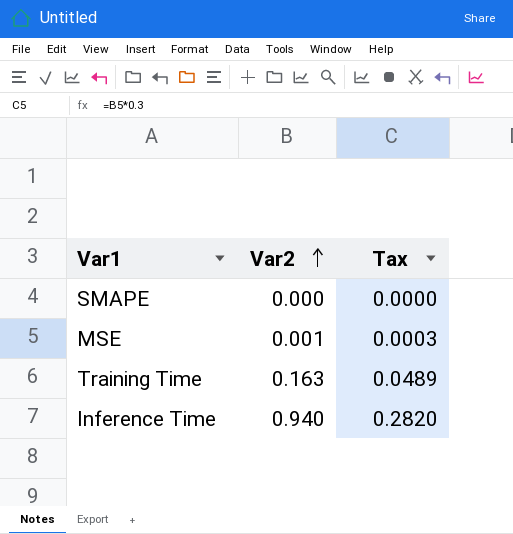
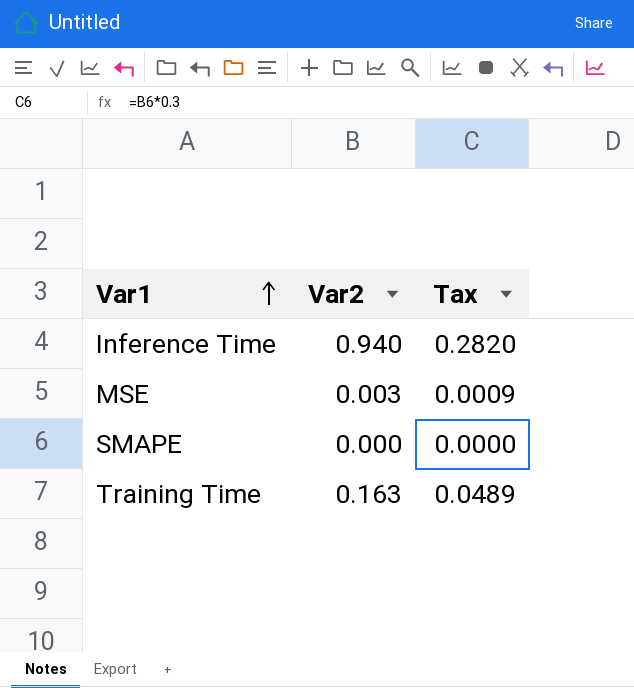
row order: Var2 ascending -> Var1 ascending
MSE | Var2: 0.001 -> 0.003
MSE | Tax: 0.0003 -> 0.0009

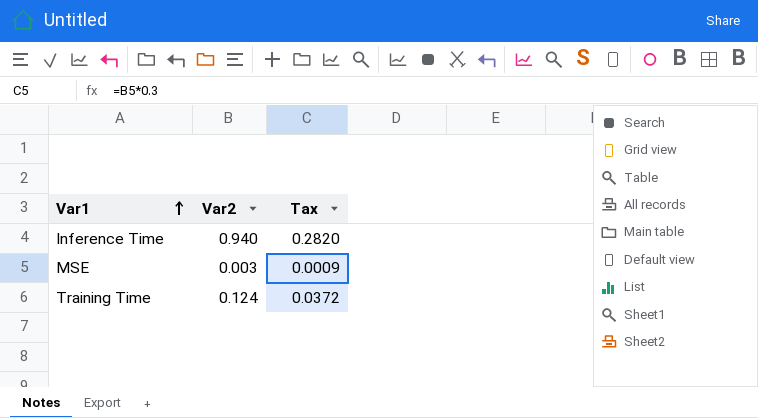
row SMAPE: 0.000 | 0.0000 -> none
Training Time | Var2: 0.163 -> 0.124
Training Time | Tax: 0.0489 -> 0.0372

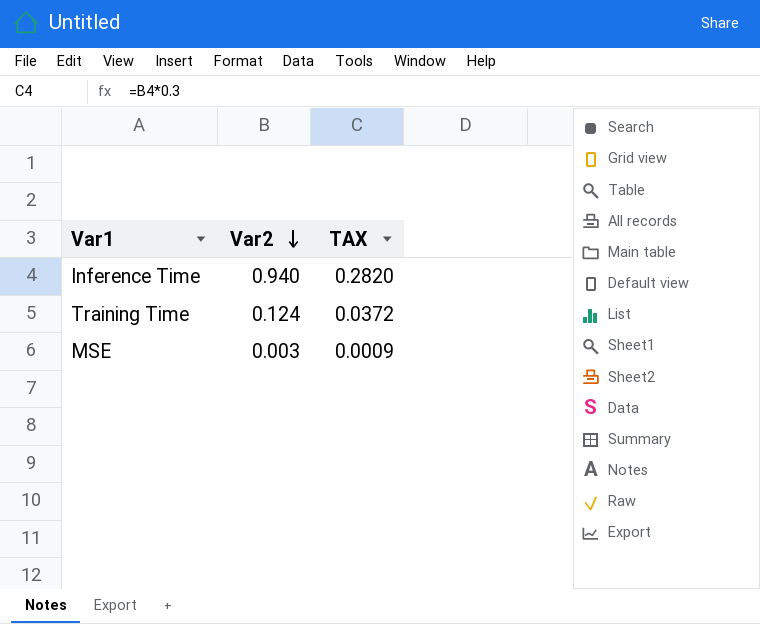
row order: Var1 ascending -> Var2 descending
column name: Tax -> TAX

